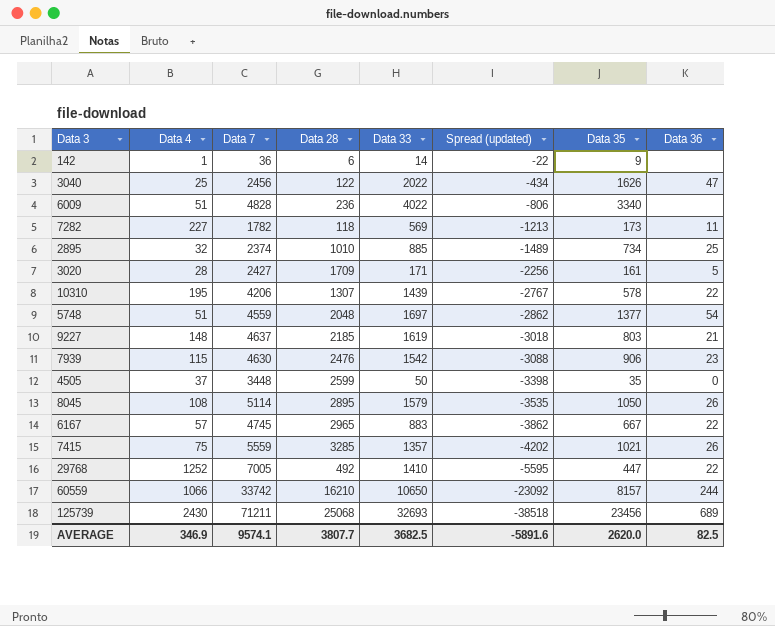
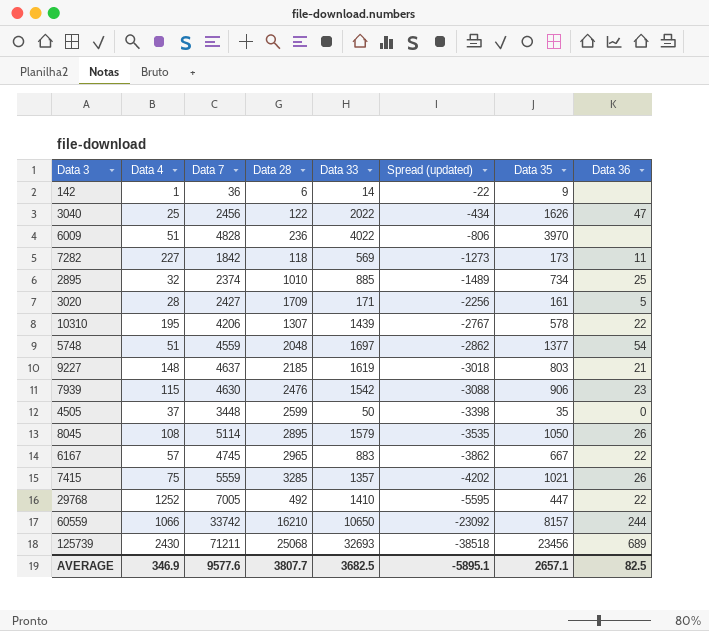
6009 | Data 35: 3340 -> 3970
7282 | Data 7: 1782 -> 1842
7282 | Spread (updated): -1213 -> -1273
AVERAGE | Data 7: 9574.1 -> 9577.6
AVERAGE | Spread (updated): -5891.6 -> -5895.1
AVERAGE | Data 35: 2620.0 -> 2657.1

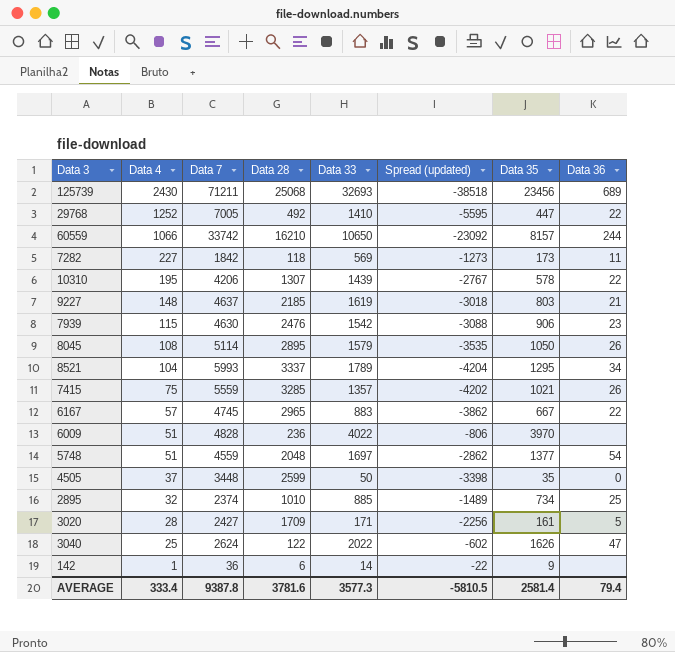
row order: Spread (updated) descending -> Data 4 descending
row 8521: none -> 104 | 5993 | 3337 | 1789 | -4204 | 1295 | 34
3040 | Data 7: 2456 -> 2624
3040 | Spread (updated): -434 -> -602
AVERAGE | Data 4: 346.9 -> 333.4
AVERAGE | Data 7: 9577.6 -> 9387.8
AVERAGE | Data 28: 3807.7 -> 3781.6
AVERAGE | Data 33: 3682.5 -> 3577.3
AVERAGE | Spread (updated): -5895.1 -> -5810.5
AVERAGE | Data 35: 2657.1 -> 2581.4
AVERAGE | Data 36: 82.5 -> 79.4

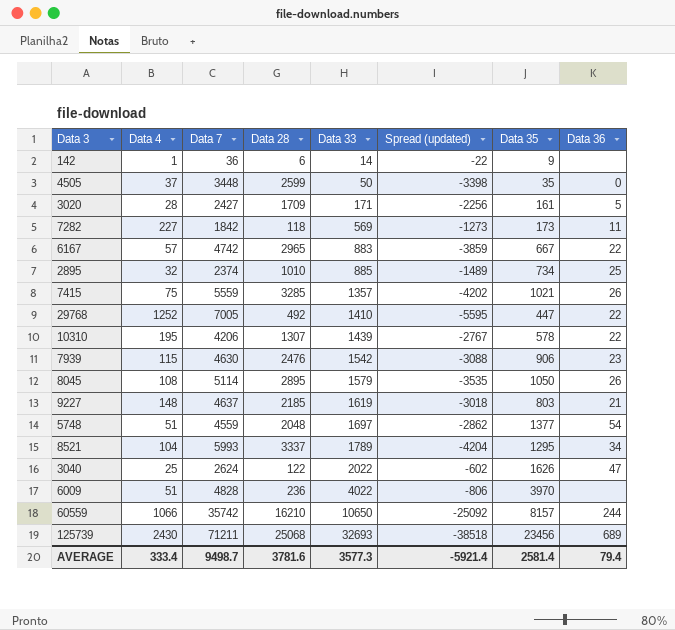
row order: Data 4 descending -> Data 33 ascending
6167 | Data 7: 4745 -> 4742
6167 | Spread (updated): -3862 -> -3859
60559 | Data 7: 33742 -> 35742
60559 | Spread (updated): -23092 -> -25092
AVERAGE | Data 7: 9387.8 -> 9498.7
AVERAGE | Spread (updated): -5810.5 -> -5921.4

